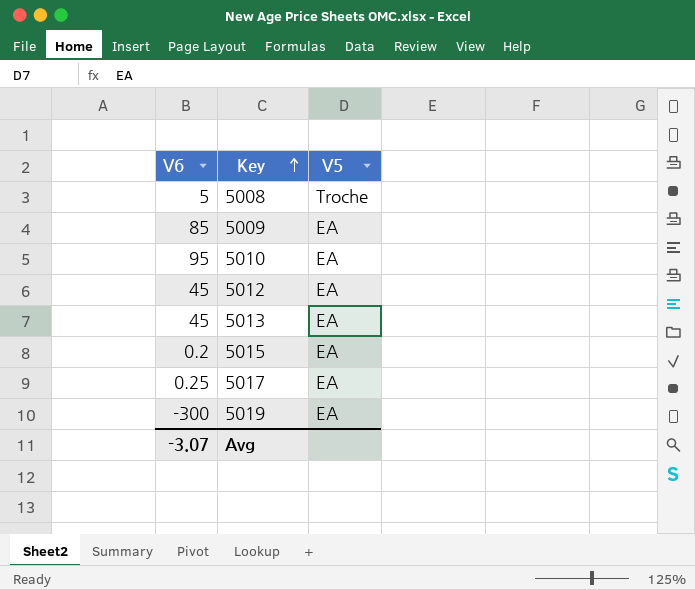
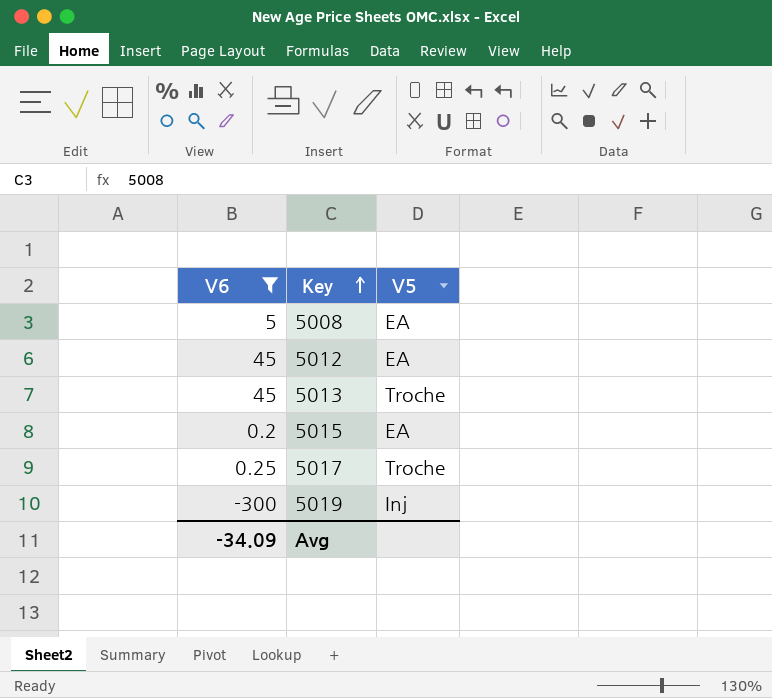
filter: none -> V6 <= 45
5008 | V5: Troche -> EA
5013 | V5: EA -> Troche
5017 | V5: EA -> Troche
5019 | V5: EA -> Inj
Avg | V6: -3.07 -> -34.09

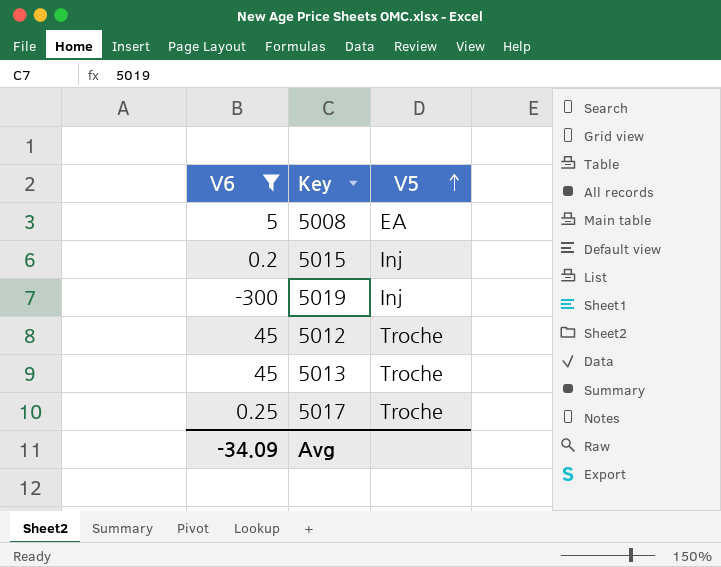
row order: Key ascending -> V5 ascending
5015 | V5: EA -> Inj
5012 | V5: EA -> Troche

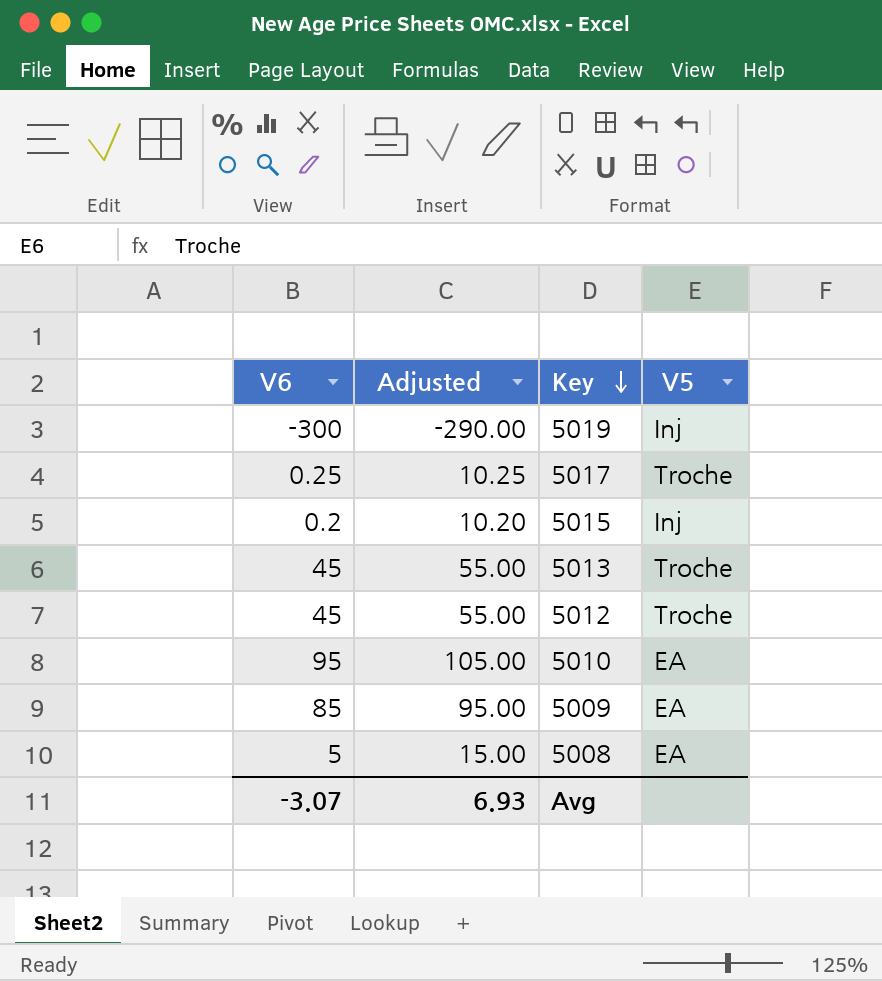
filter: V6 <= 45 -> none
row order: V5 ascending -> Key descending
column Adjusted | formula: none -> [V6] + 10
Avg | V6: -34.09 -> -3.07

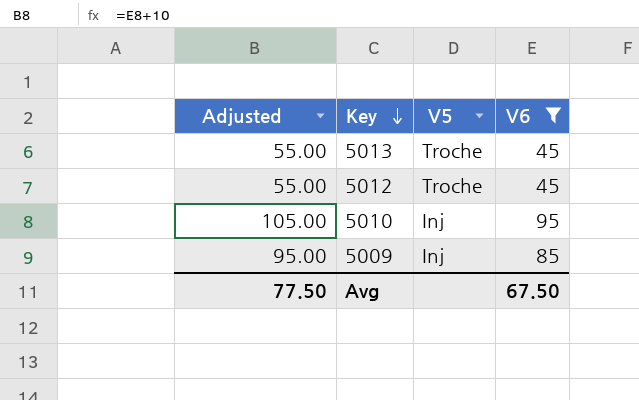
filter: none -> V6 >= 45
column V6 | position: 1 -> 4
5010 | V5: EA -> Inj
5009 | V5: EA -> Inj
Avg | Adjusted: 6.93 -> 77.50
Avg | V6: -3.07 -> 67.50

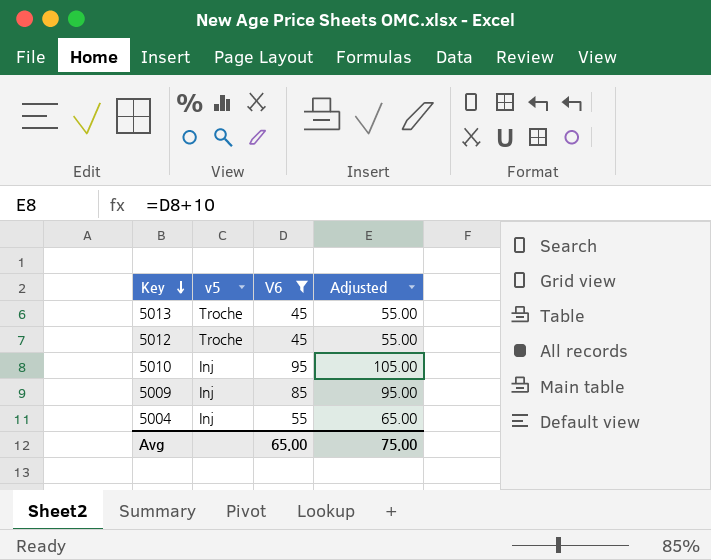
column name: V5 -> v5
column Adjusted | position: 1 -> 4
row 5004: none -> Inj | 55 | 65.00
Avg | V6: 67.50 -> 65.00
Avg | Adjusted: 77.50 -> 75.00

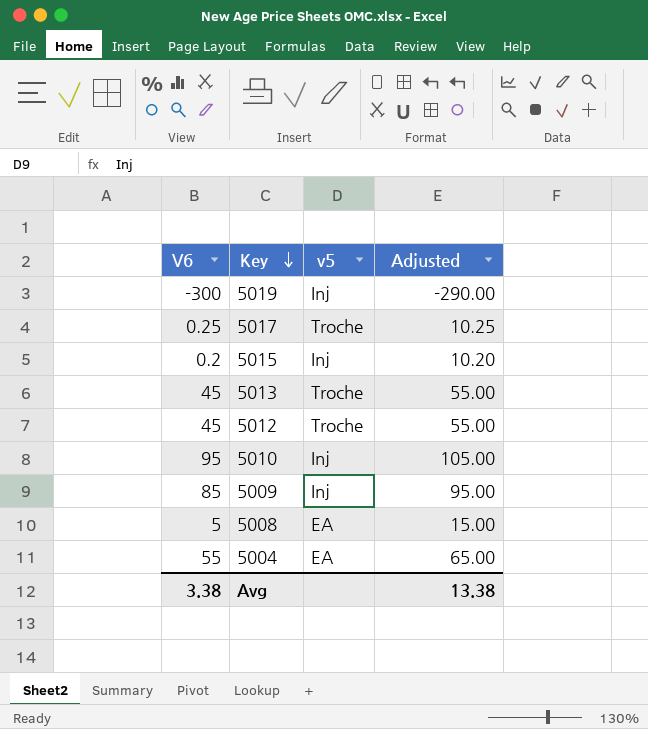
filter: V6 >= 45 -> none
column V6 | position: 3 -> 1
5004 | v5: Inj -> EA
Avg | V6: 65.00 -> 3.38
Avg | Adjusted: 75.00 -> 13.38

